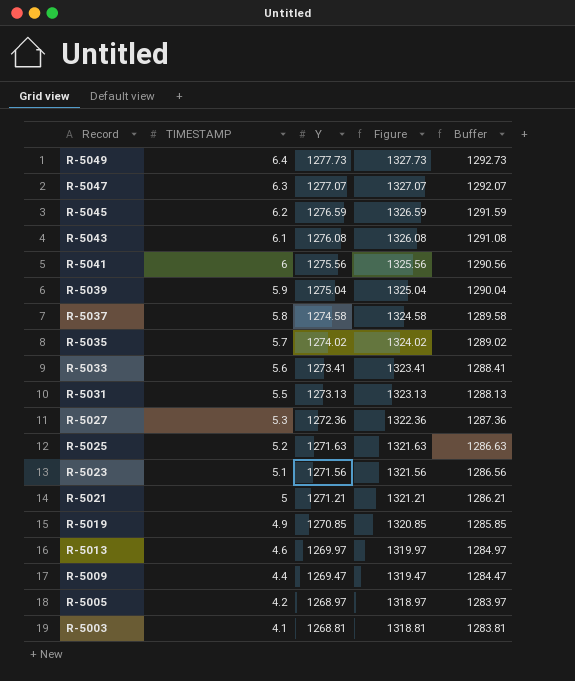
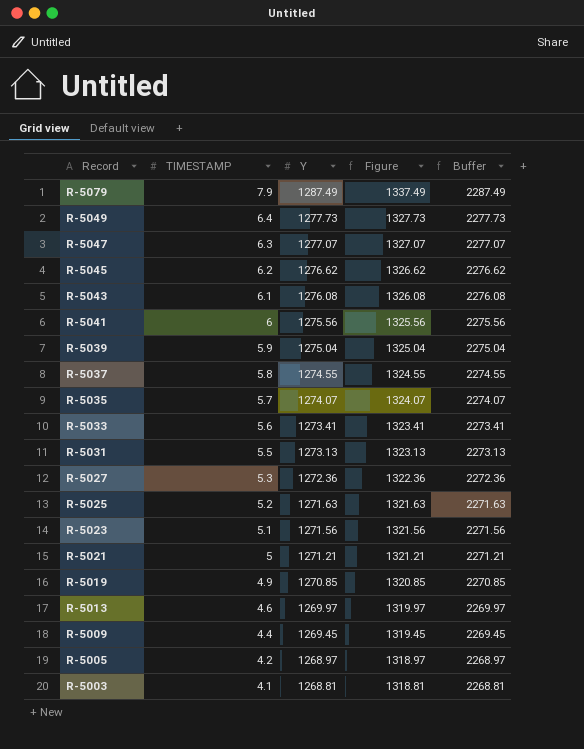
column Buffer | formula: [Y] + 15 -> [Y] + 1000
row R-5079: none -> 7.9 | 1287.49 | 1337.49 | 2287.49
R-5045 | Y: 1276.59 -> 1276.62
R-5045 | Figure: 1326.59 -> 1326.62
R-5037 | Y: 1274.58 -> 1274.55
R-5037 | Figure: 1324.58 -> 1324.55
R-5035 | Y: 1274.02 -> 1274.07
R-5035 | Figure: 1324.02 -> 1324.07
R-5009 | Y: 1269.47 -> 1269.45
R-5009 | Figure: 1319.47 -> 1319.45

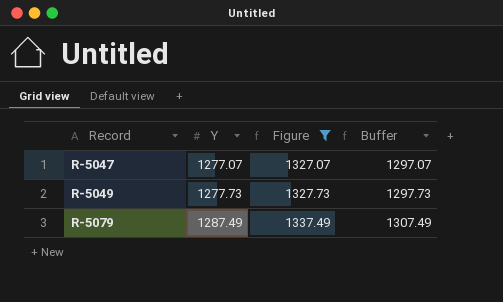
filter: none -> Figure >= 1327.07
row order: Record descending -> Record ascending
column TIMESTAMP | position: 2 -> none
column Buffer | formula: [Y] + 1000 -> [Y] + 20

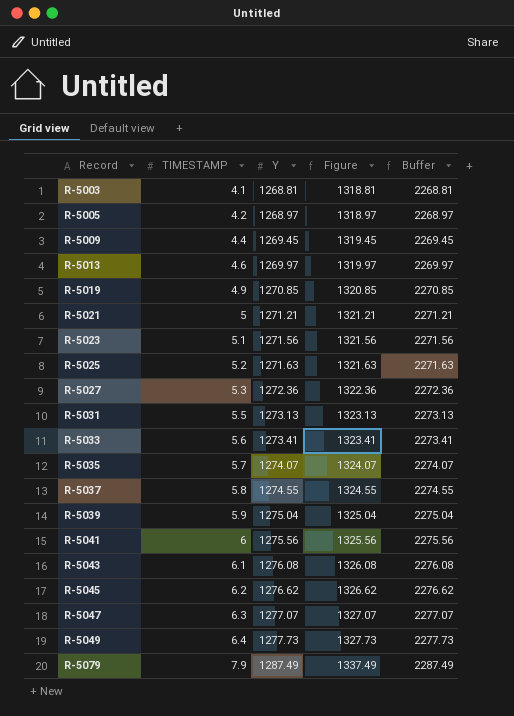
filter: Figure >= 1327.07 -> none
column TIMESTAMP | position: none -> 2
column Buffer | formula: [Y] + 20 -> [Y] + 1000

